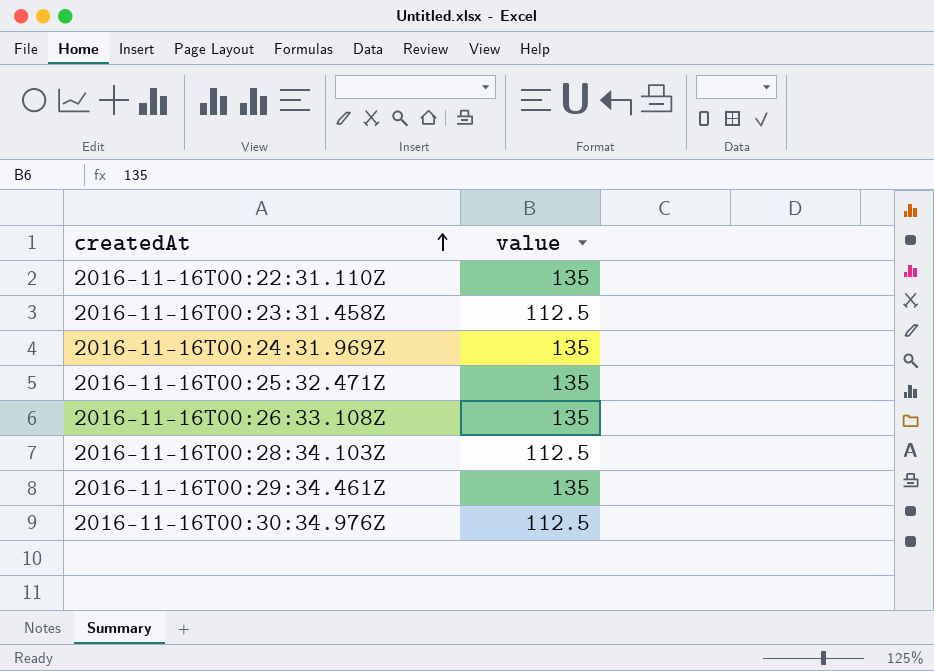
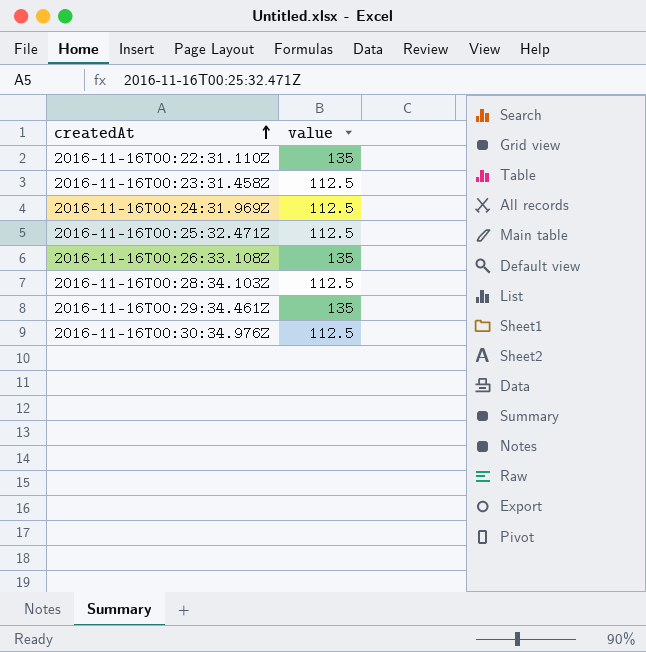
2016-11-16T00:24:31.969Z | value: 135 -> 112.5
2016-11-16T00:25:32.471Z | value: 135 -> 112.5

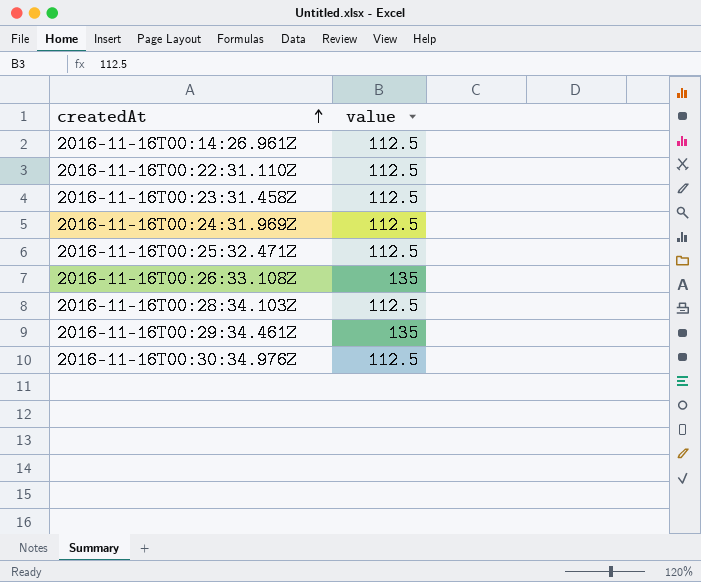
row 2016-11-16T00:14:26.961Z: none -> 112.5
2016-11-16T00:22:31.110Z | value: 135 -> 112.5

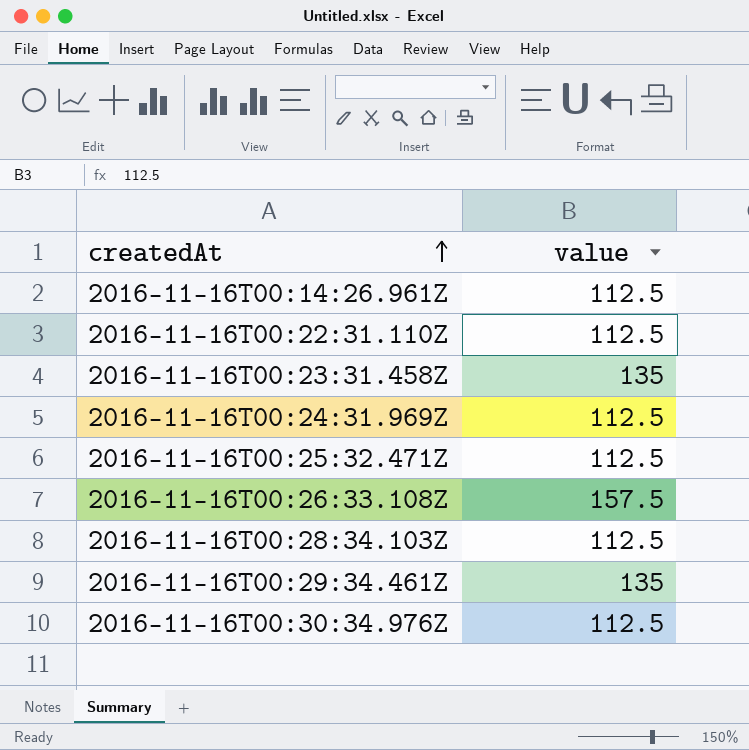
2016-11-16T00:23:31.458Z | value: 112.5 -> 135
2016-11-16T00:26:33.108Z | value: 135 -> 157.5

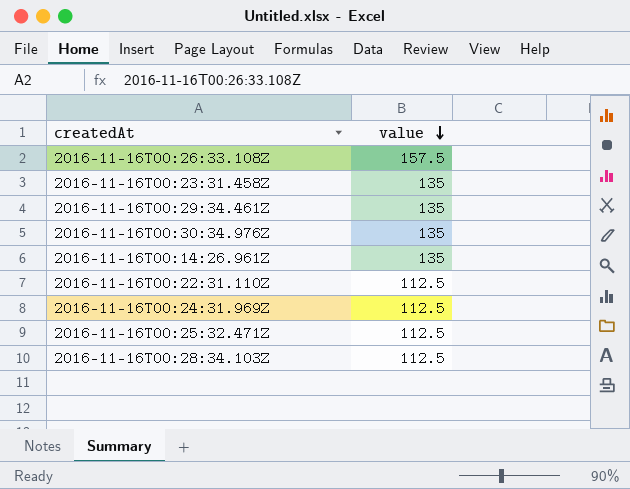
row order: createdAt ascending -> value descending
2016-11-16T00:30:34.976Z | value: 112.5 -> 135
2016-11-16T00:14:26.961Z | value: 112.5 -> 135

